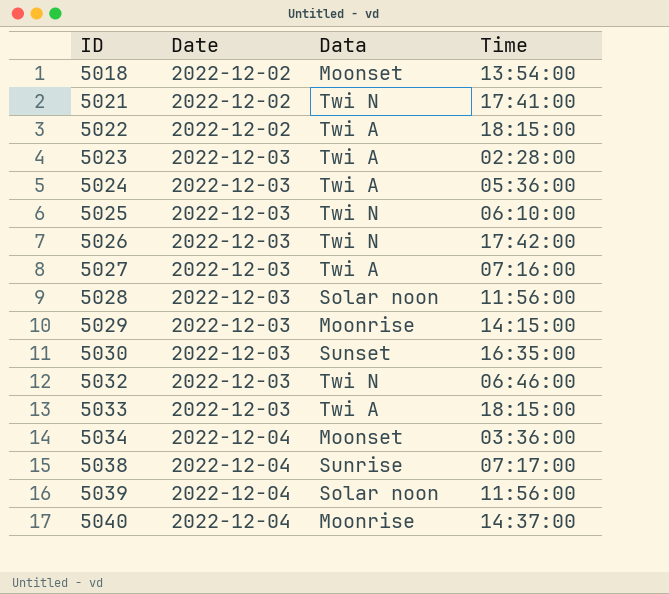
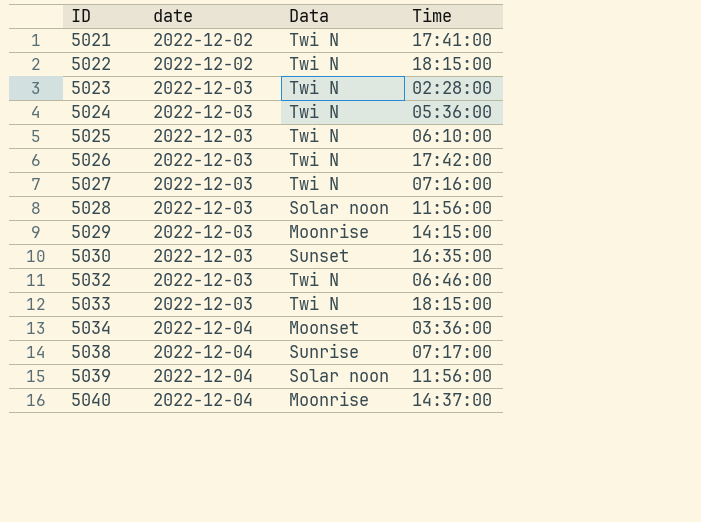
column name: Date -> date
row 5018: 2022-12-02 | Moonset | 13:54:00 -> none
5022 | Data: Twi A -> Twi N
5023 | Data: Twi A -> Twi N
5024 | Data: Twi A -> Twi N
5027 | Data: Twi A -> Twi N
5033 | Data: Twi A -> Twi N

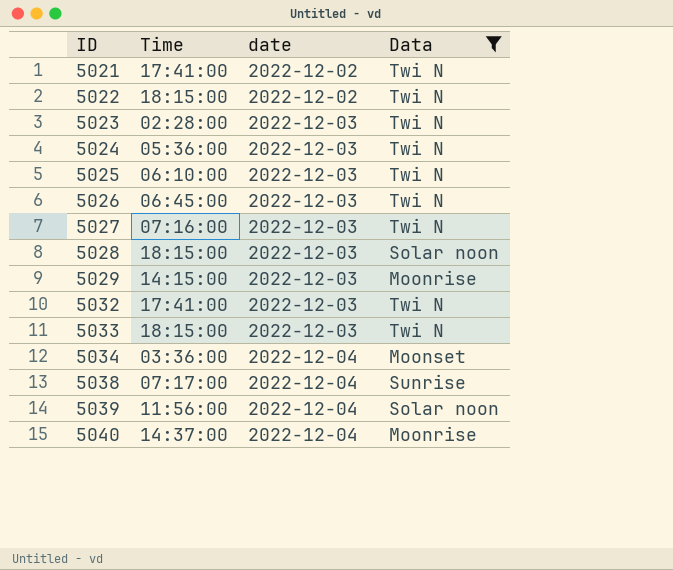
filter: none -> Data != Sunset
column Time | position: 4 -> 2
5026 | Time: 17:42:00 -> 06:45:00
5028 | Time: 11:56:00 -> 18:15:00
5032 | Time: 06:46:00 -> 17:41:00

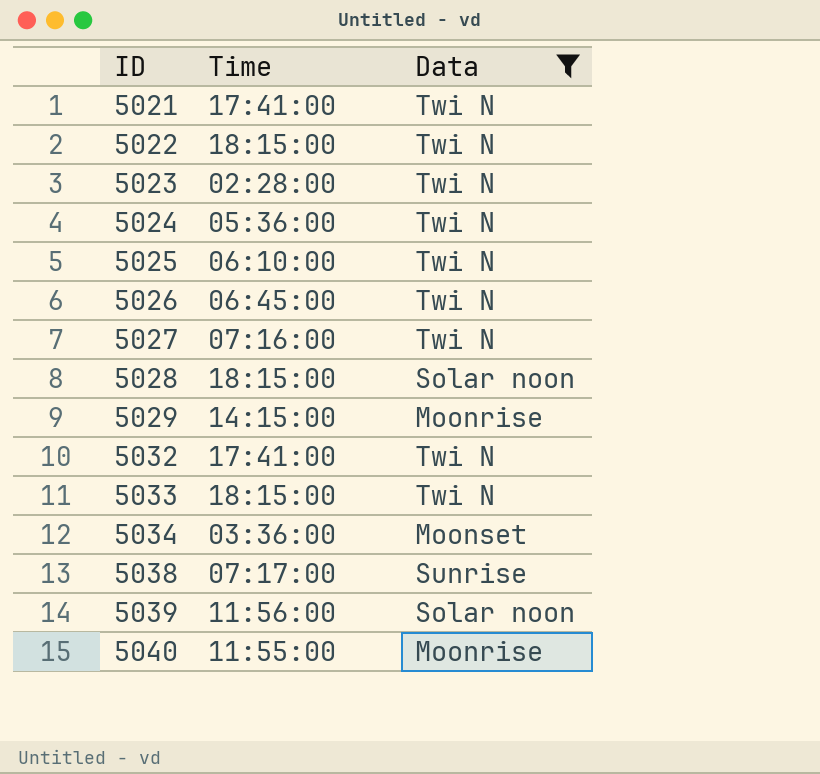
column date | position: 3 -> none
5040 | Time: 14:37:00 -> 11:55:00

